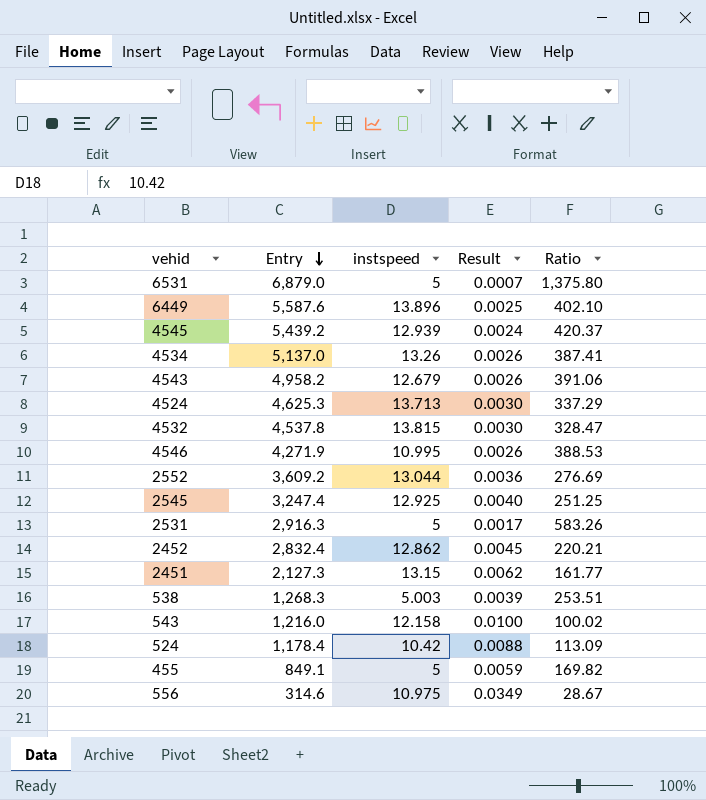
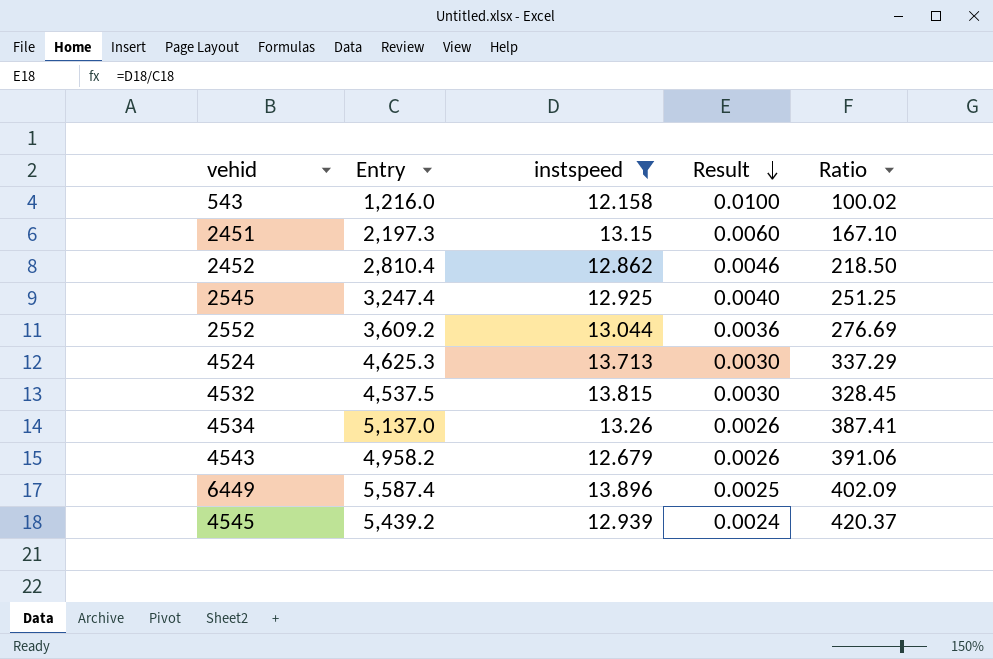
filter: none -> instspeed >= 12.158
row order: Entry descending -> Result descending
2451 | Entry: 2,127.3 -> 2,197.3
2451 | Result: 0.0062 -> 0.0060
2451 | Ratio: 161.77 -> 167.10
2452 | Entry: 2,832.4 -> 2,810.4
2452 | Result: 0.0045 -> 0.0046
2452 | Ratio: 220.21 -> 218.50
4532 | Entry: 4,537.8 -> 4,537.5
4532 | Ratio: 328.47 -> 328.45
6449 | Entry: 5,587.6 -> 5,587.4
6449 | Ratio: 402.10 -> 402.09

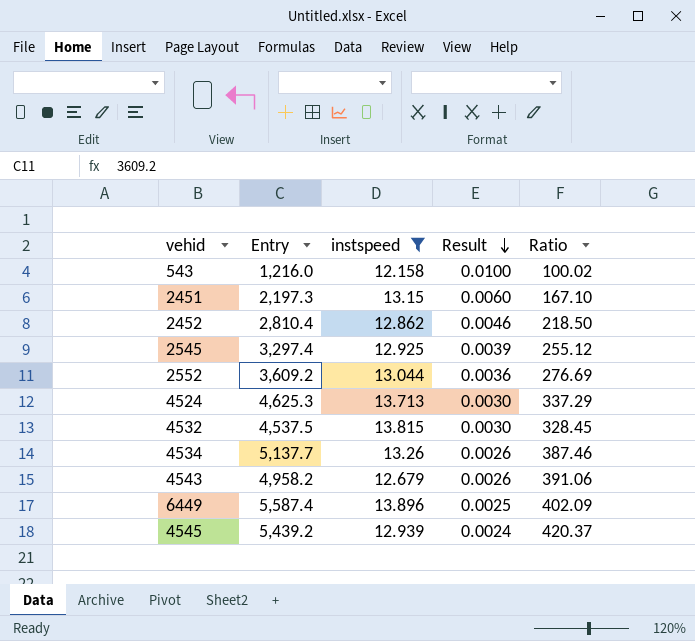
2545 | Entry: 3,247.4 -> 3,297.4
2545 | Result: 0.0040 -> 0.0039
2545 | Ratio: 251.25 -> 255.12
4534 | Entry: 5,137.0 -> 5,137.7
4534 | Ratio: 387.41 -> 387.46

